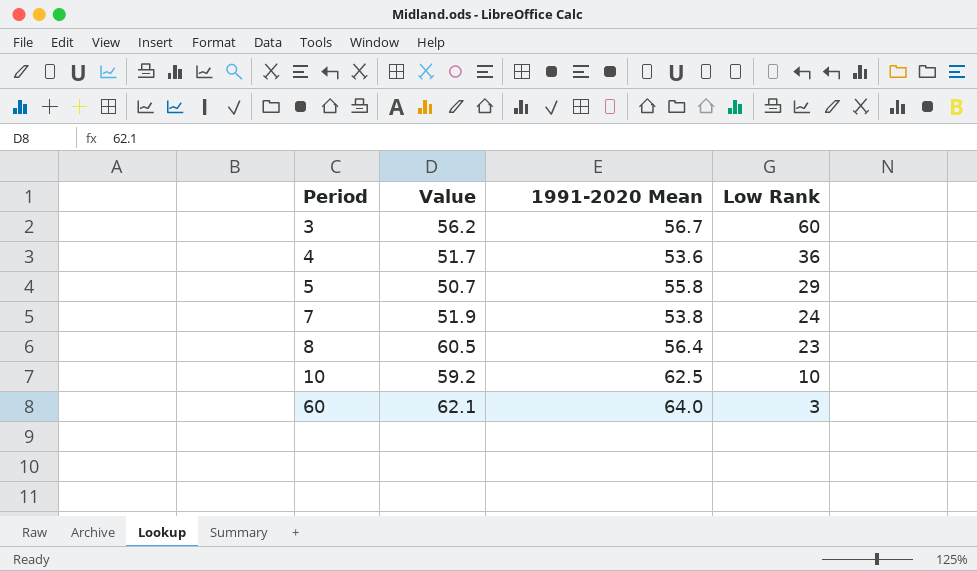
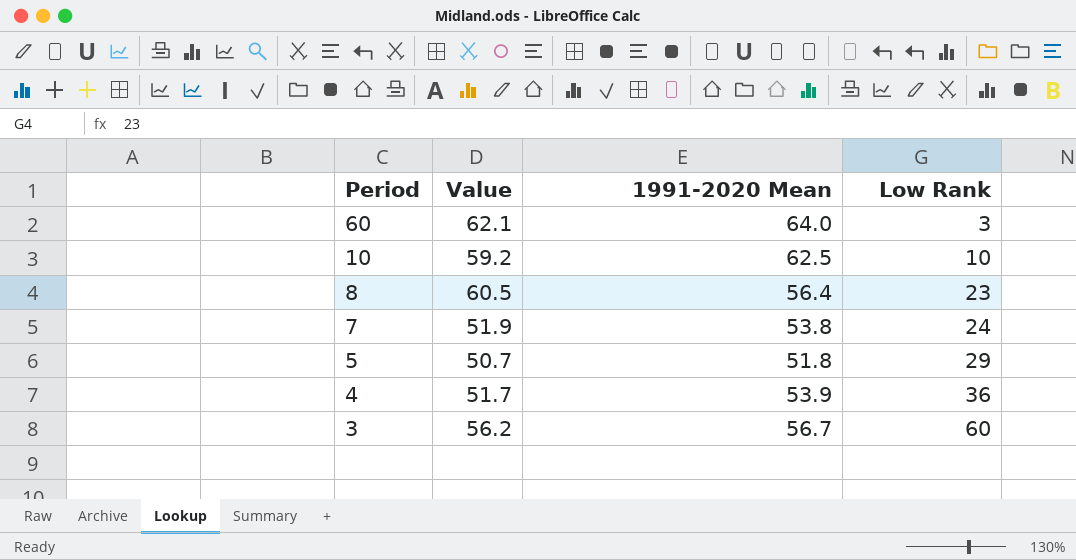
row order: Period ascending -> Period descending
5 | 1991-2020 Mean: 55.8 -> 51.8
4 | 1991-2020 Mean: 53.6 -> 53.9

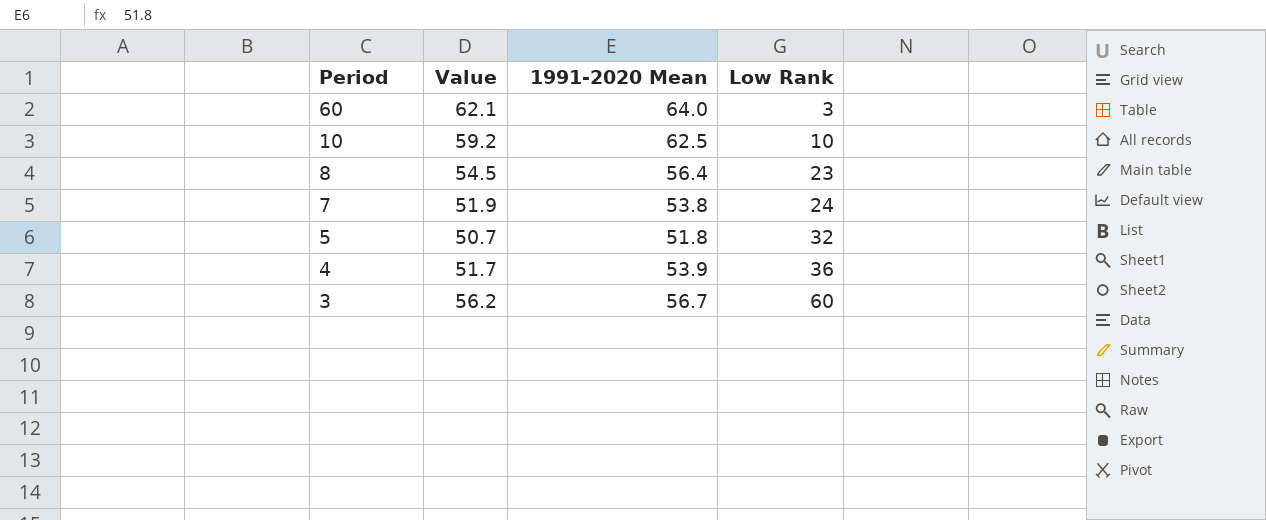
8 | Value: 60.5 -> 54.5
5 | Low Rank: 29 -> 32

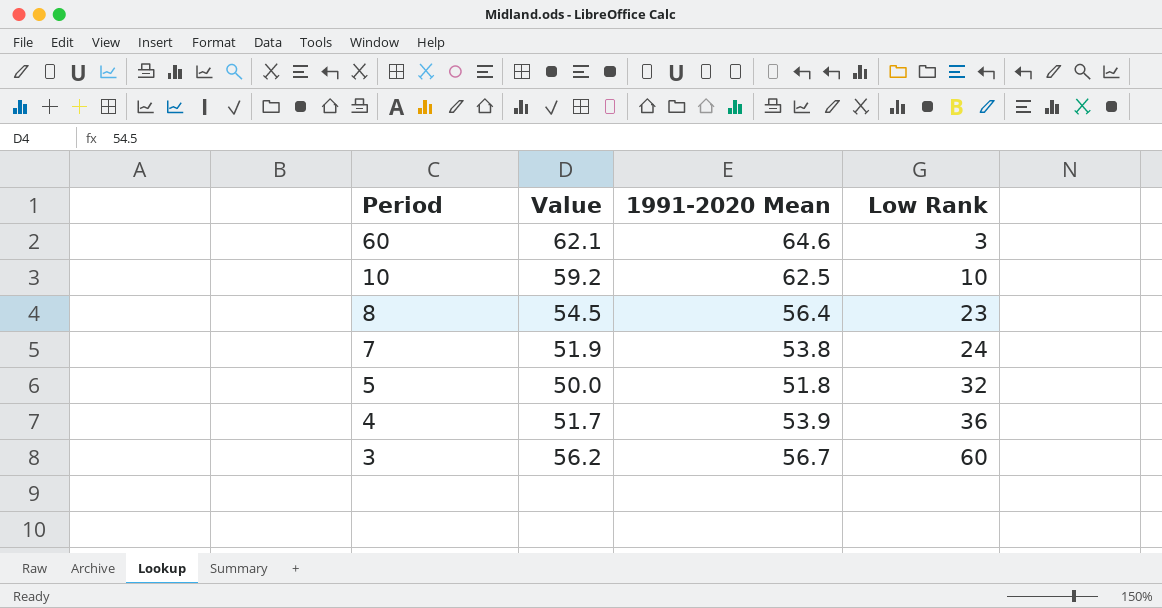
60 | 1991-2020 Mean: 64.0 -> 64.6
5 | Value: 50.7 -> 50.0

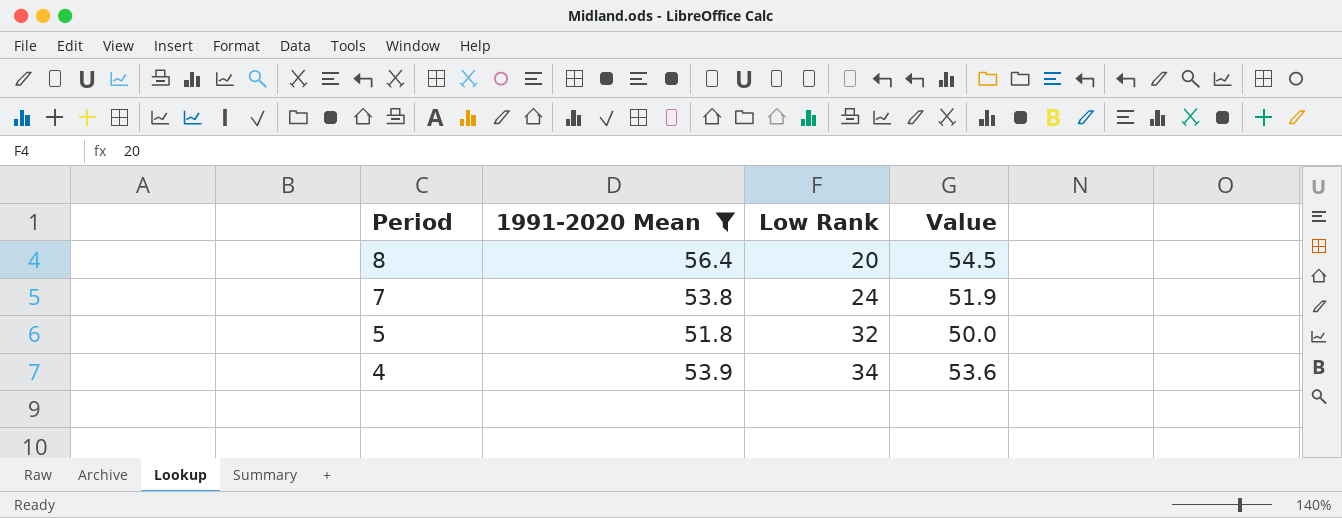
filter: none -> 1991-2020 Mean <= 56.4
column Value | position: 2 -> 4
8 | Low Rank: 23 -> 20
4 | Low Rank: 36 -> 34
4 | Value: 51.7 -> 53.6

